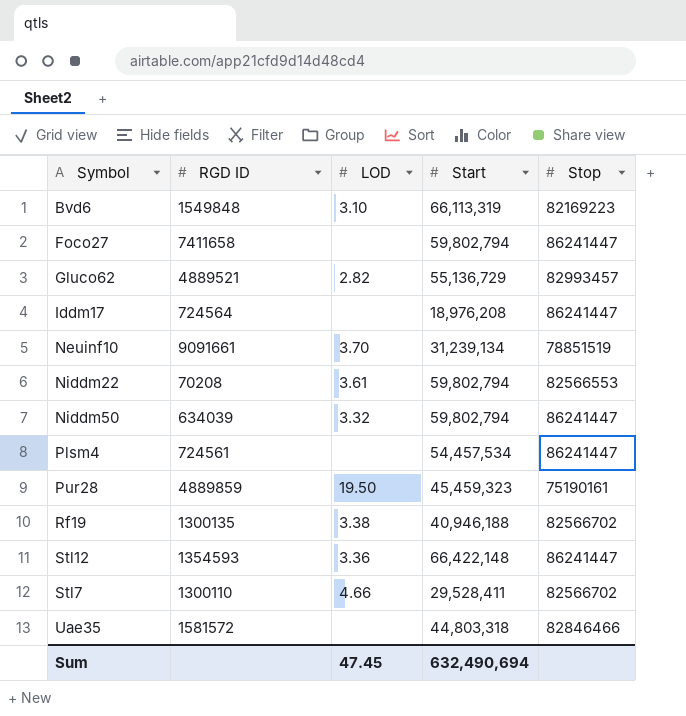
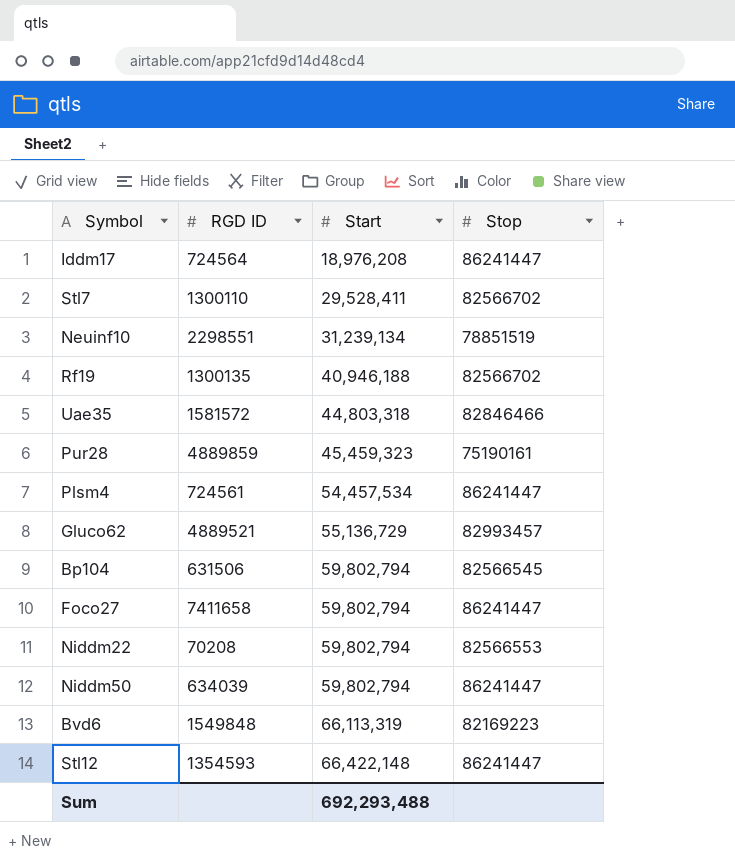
row order: none -> Start ascending
column LOD | position: 3 -> none
Neuinf10 | RGD ID: 9091661 -> 2298551
row Bp104: none -> 631506 | 59,802,794 | 82566545
Sum | Start: 632,490,694 -> 692,293,488

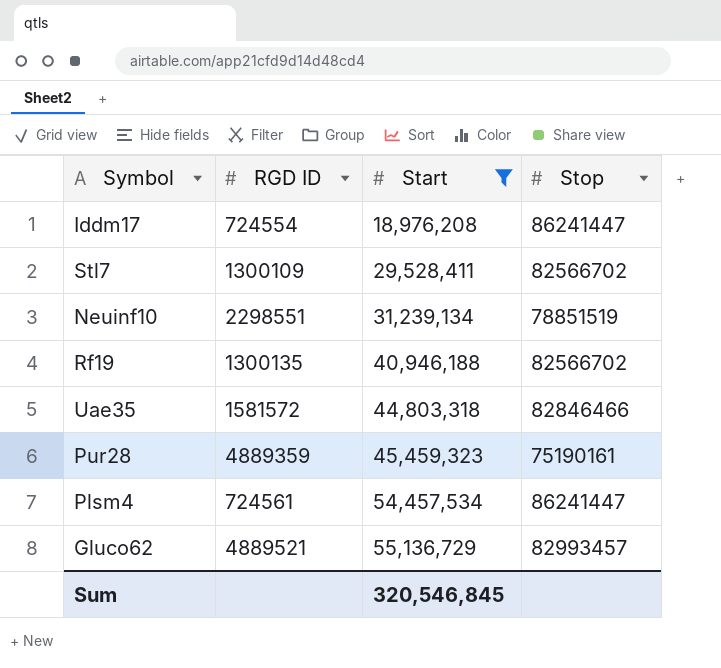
filter: none -> Start <= 55,136,729
Iddm17 | RGD ID: 724564 -> 724554
Stl7 | RGD ID: 1300110 -> 1300109
Pur28 | RGD ID: 4889859 -> 4889359
Sum | Start: 692,293,488 -> 320,546,845

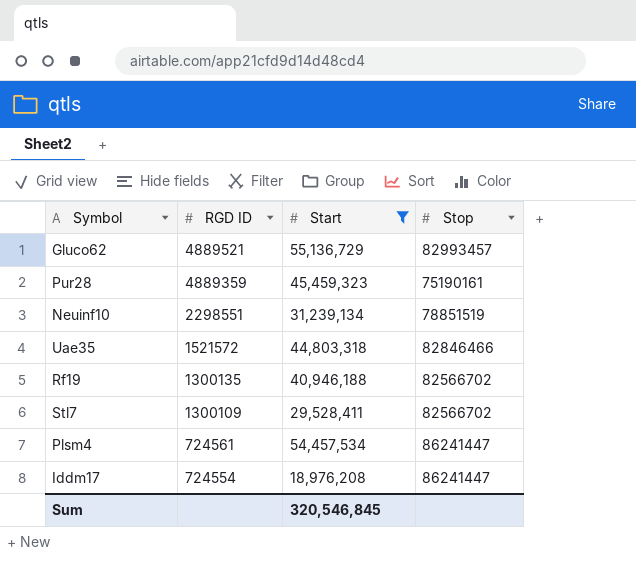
row order: Start ascending -> RGD ID descending
Uae35 | RGD ID: 1581572 -> 1521572

